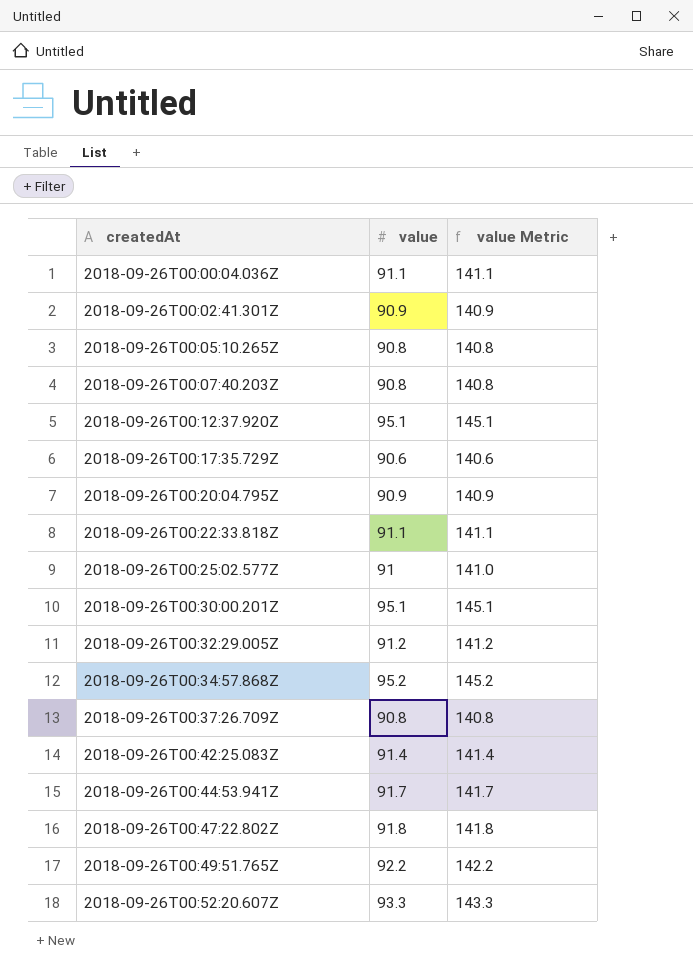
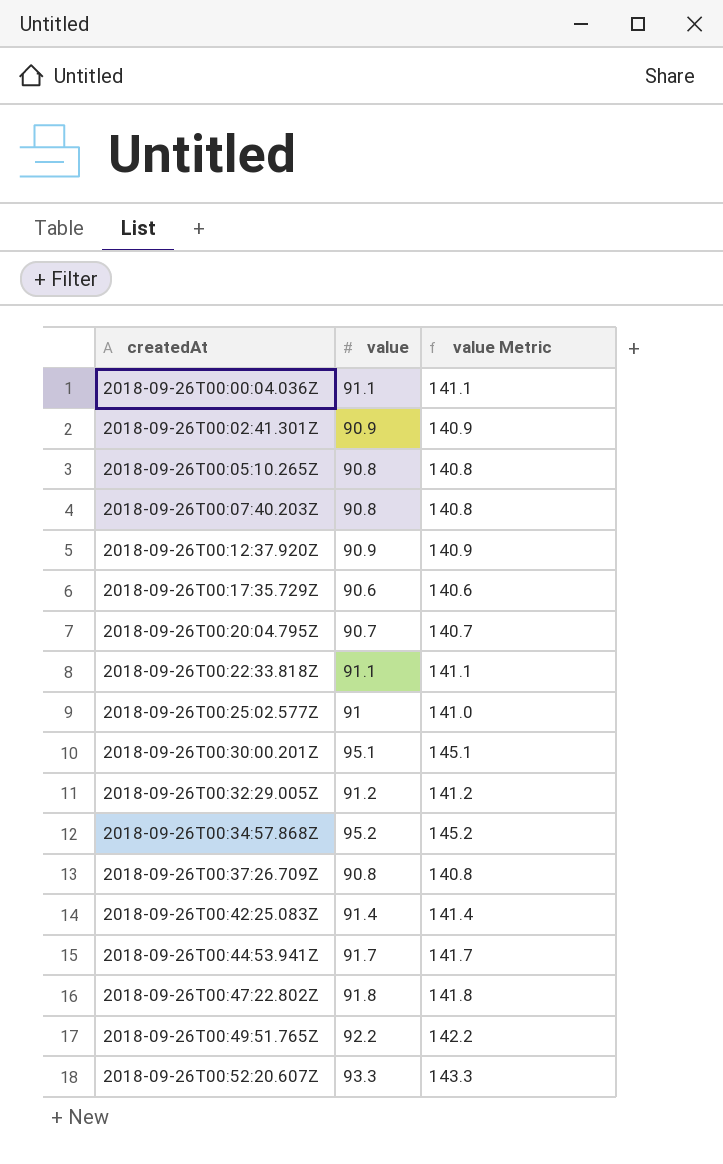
2018-09-26T00:12:37.920Z | value: 95.1 -> 90.9
2018-09-26T00:12:37.920Z | value Metric: 145.1 -> 140.9
2018-09-26T00:20:04.795Z | value: 90.9 -> 90.7
2018-09-26T00:20:04.795Z | value Metric: 140.9 -> 140.7

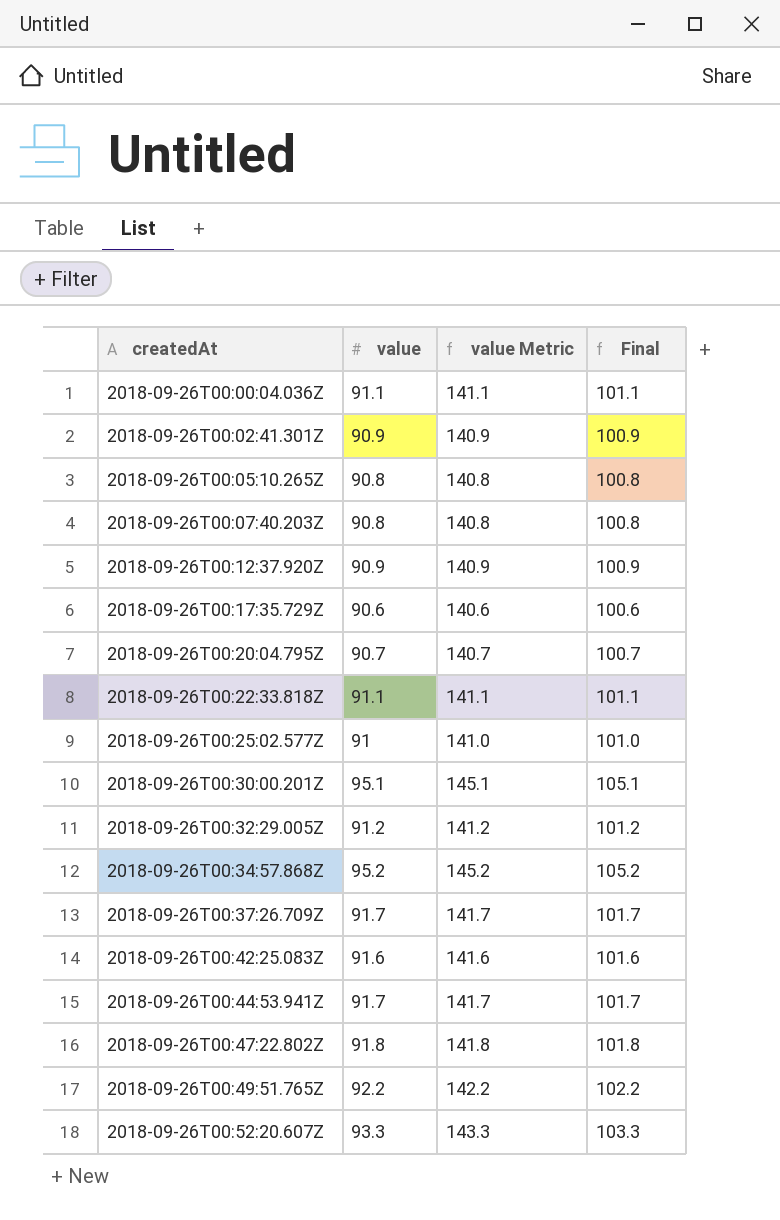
column Final | formula: none -> [value] + 10
2018-09-26T00:37:26.709Z | value: 90.8 -> 91.7
2018-09-26T00:37:26.709Z | value Metric: 140.8 -> 141.7
2018-09-26T00:42:25.083Z | value: 91.4 -> 91.6
2018-09-26T00:42:25.083Z | value Metric: 141.4 -> 141.6

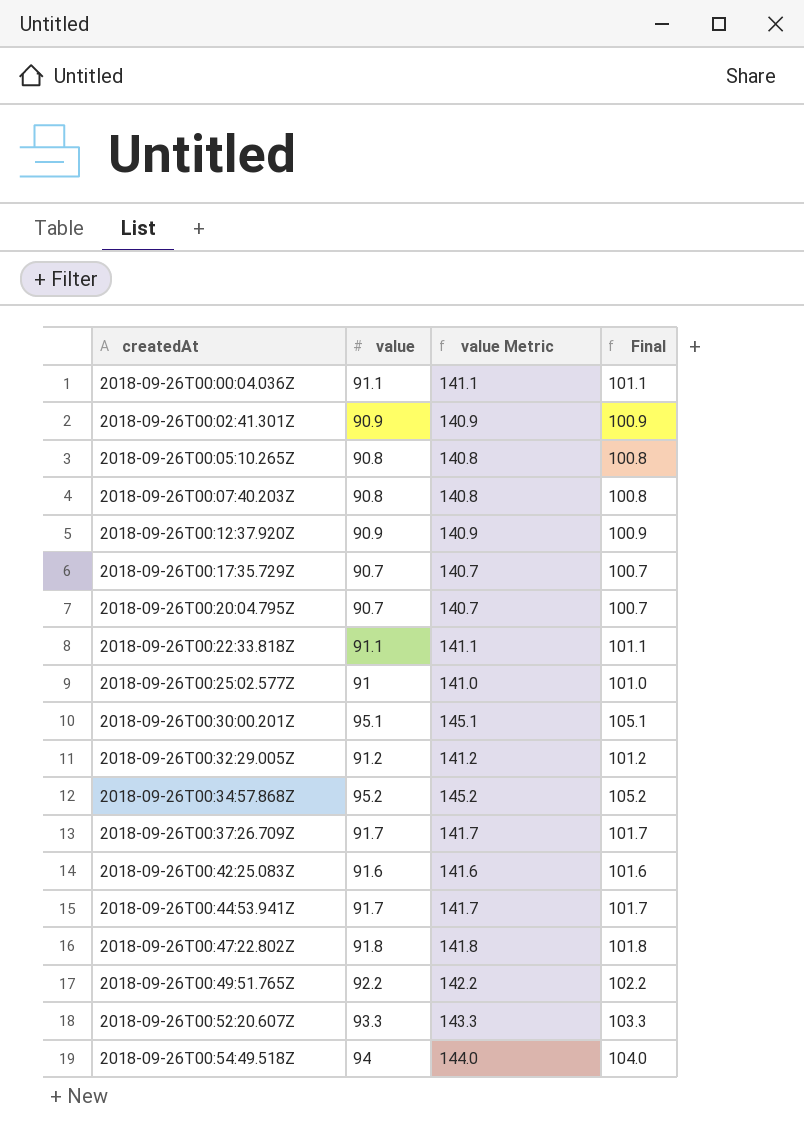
2018-09-26T00:17:35.729Z | value: 90.6 -> 90.7
2018-09-26T00:17:35.729Z | value Metric: 140.6 -> 140.7
2018-09-26T00:17:35.729Z | Final: 100.6 -> 100.7
row 2018-09-26T00:54:49.518Z: none -> 94 | 144.0 | 104.0

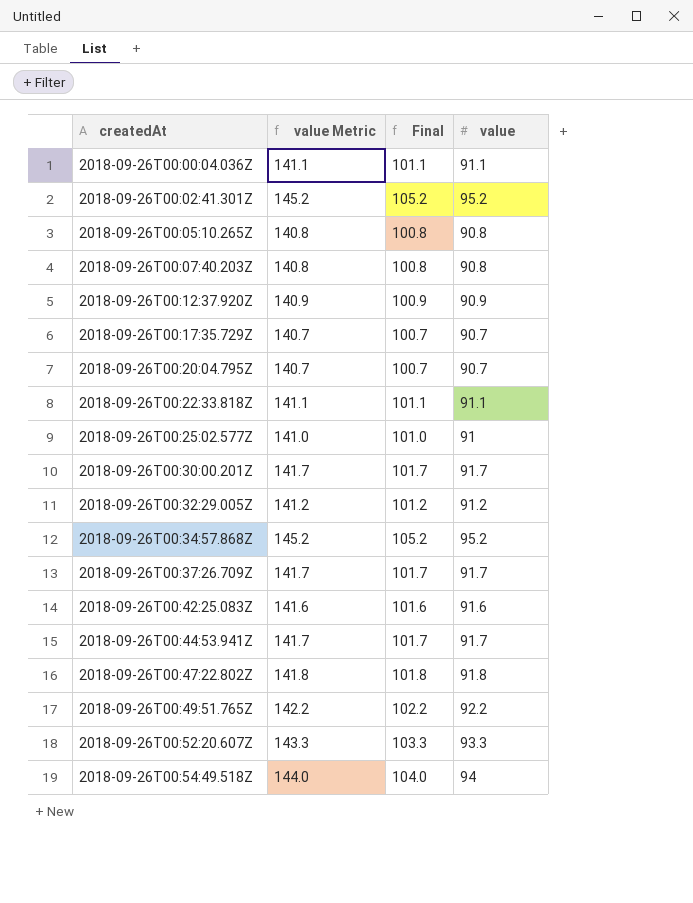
column value | position: 2 -> 4
2018-09-26T00:02:41.301Z | value Metric: 140.9 -> 145.2
2018-09-26T00:02:41.301Z | Final: 100.9 -> 105.2
2018-09-26T00:02:41.301Z | value: 90.9 -> 95.2
2018-09-26T00:30:00.201Z | value Metric: 145.1 -> 141.7
2018-09-26T00:30:00.201Z | Final: 105.1 -> 101.7
2018-09-26T00:30:00.201Z | value: 95.1 -> 91.7

